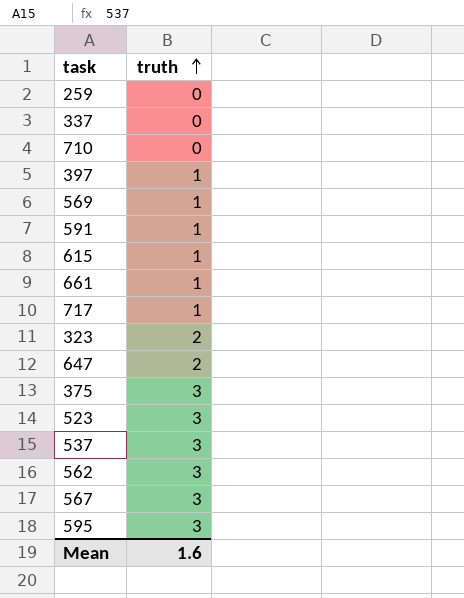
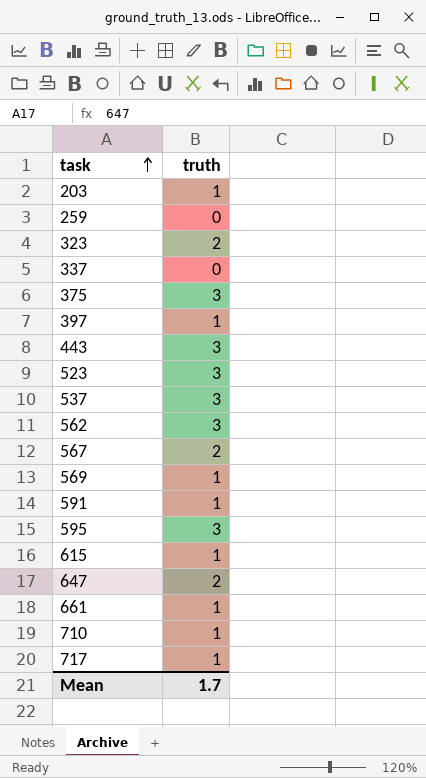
row order: truth ascending -> task ascending
row 203: none -> 1
row 443: none -> 3
567 | truth: 3 -> 2
710 | truth: 0 -> 1
Mean | truth: 1.6 -> 1.7

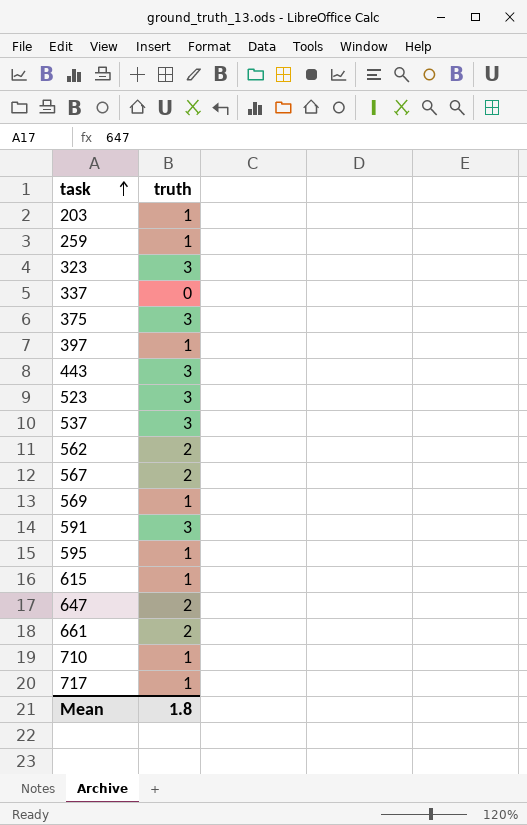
259 | truth: 0 -> 1
323 | truth: 2 -> 3
562 | truth: 3 -> 2
591 | truth: 1 -> 3
595 | truth: 3 -> 1
661 | truth: 1 -> 2
Mean | truth: 1.7 -> 1.8

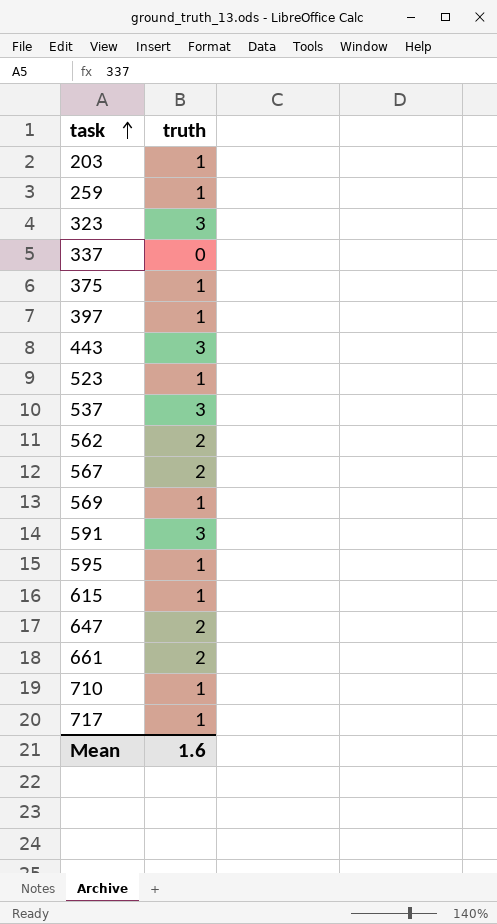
375 | truth: 3 -> 1
523 | truth: 3 -> 1
Mean | truth: 1.8 -> 1.6

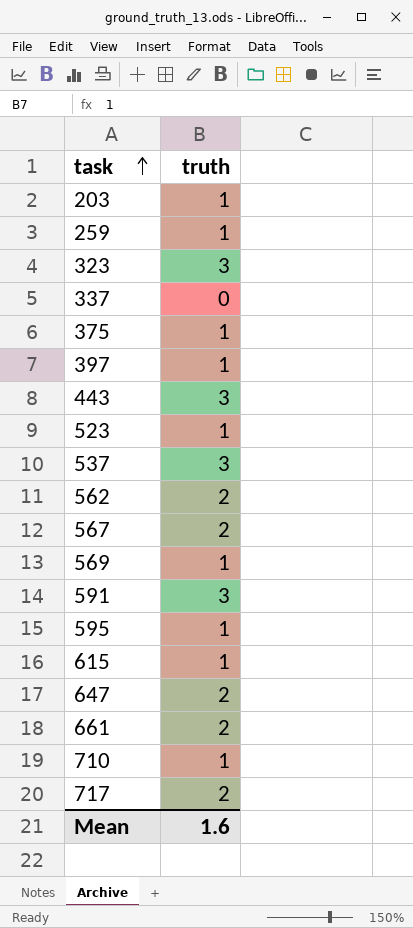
717 | truth: 1 -> 2

